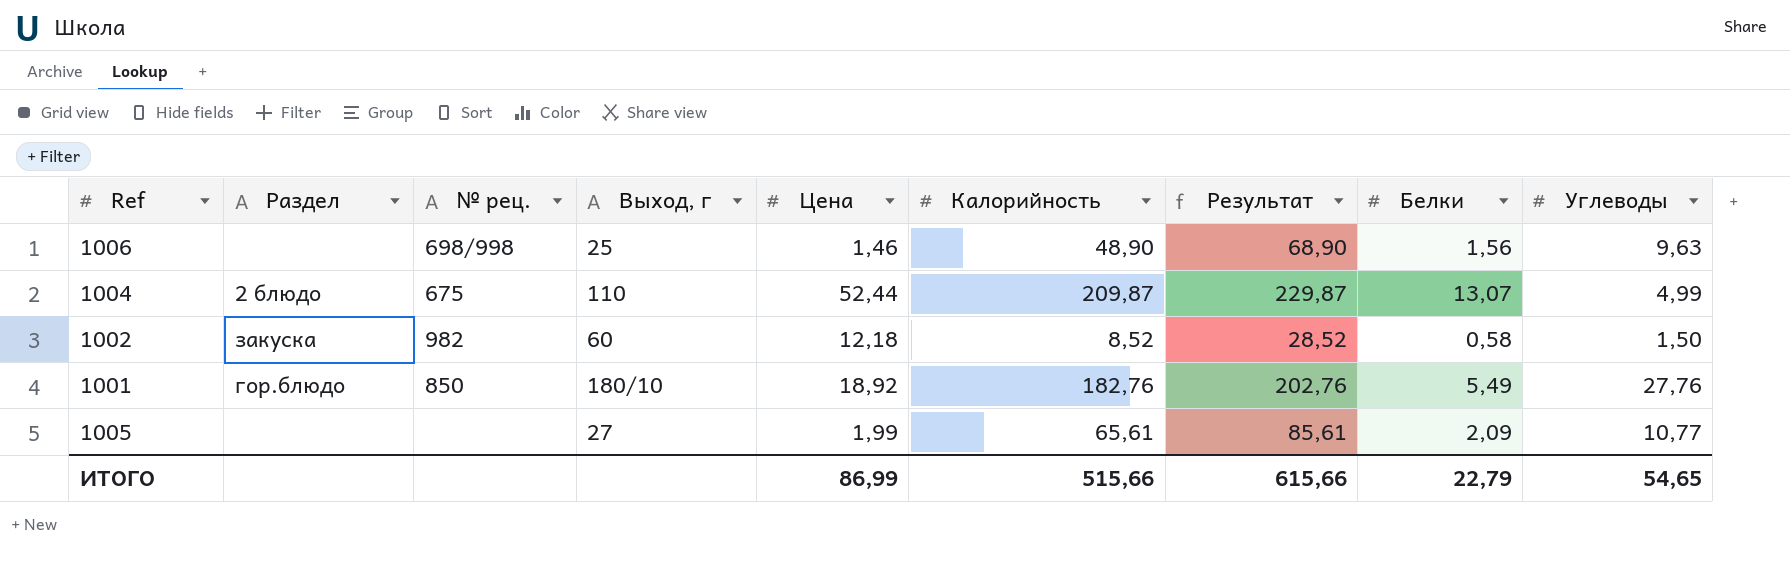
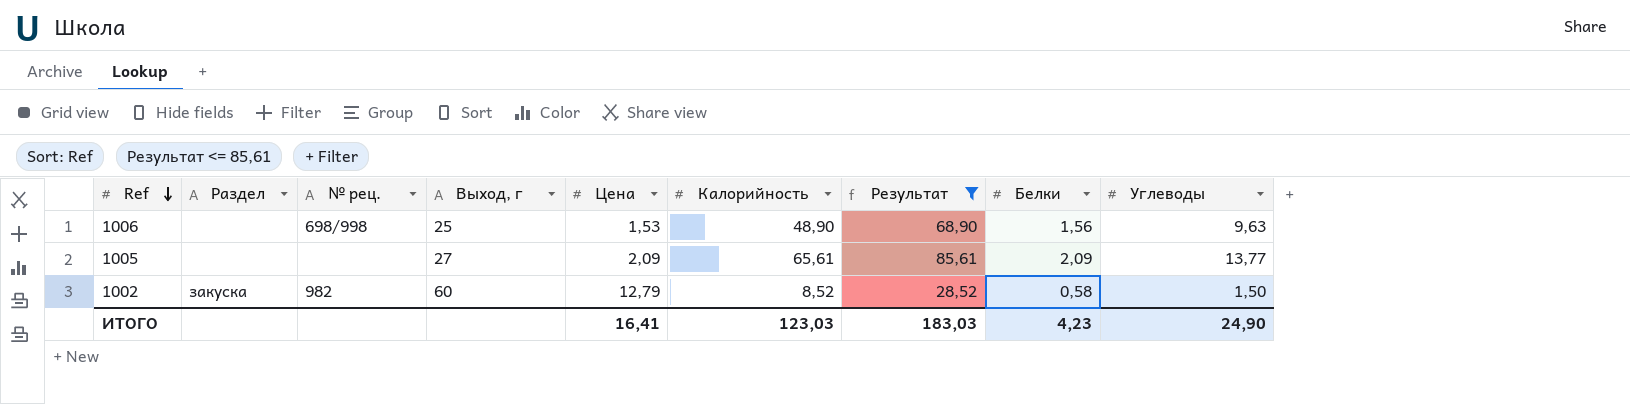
filter: none -> Результат <= 85,61
row order: none -> Ref descending
1006 | Цена: 1,46 -> 1,53
1005 | Цена: 1,99 -> 2,09
1005 | Углеводы: 10,77 -> 13,77
1002 | Цена: 12,18 -> 12,79
ИТОГО | Цена: 86,99 -> 16,41
ИТОГО | Калорийность: 515,66 -> 123,03
ИТОГО | Результат: 615,66 -> 183,03
ИТОГО | Белки: 22,79 -> 4,23
ИТОГО | Углеводы: 54,65 -> 24,90

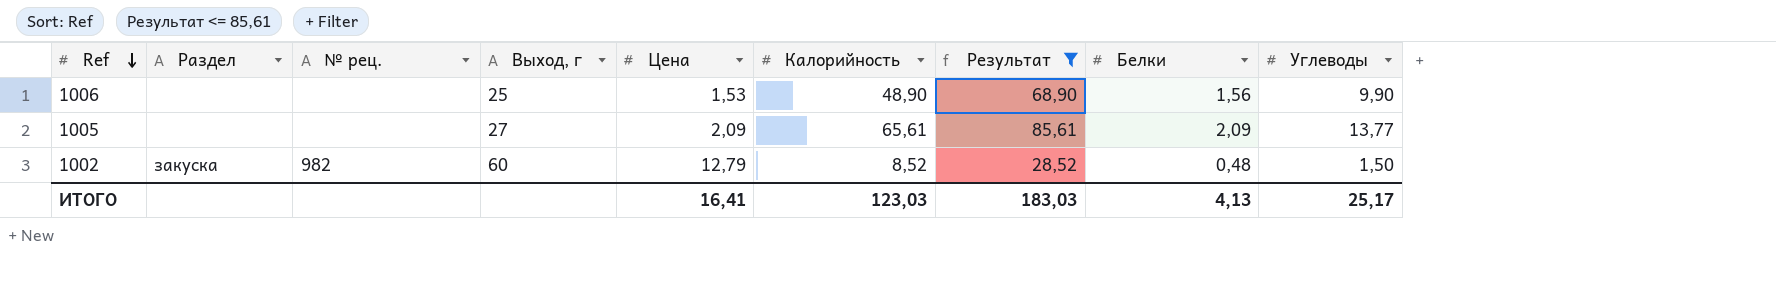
1006 | № рец.: 698/998 -> none
1006 | Углеводы: 9,63 -> 9,90
1002 | Белки: 0,58 -> 0,48
ИТОГО | Белки: 4,23 -> 4,13
ИТОГО | Углеводы: 24,90 -> 25,17

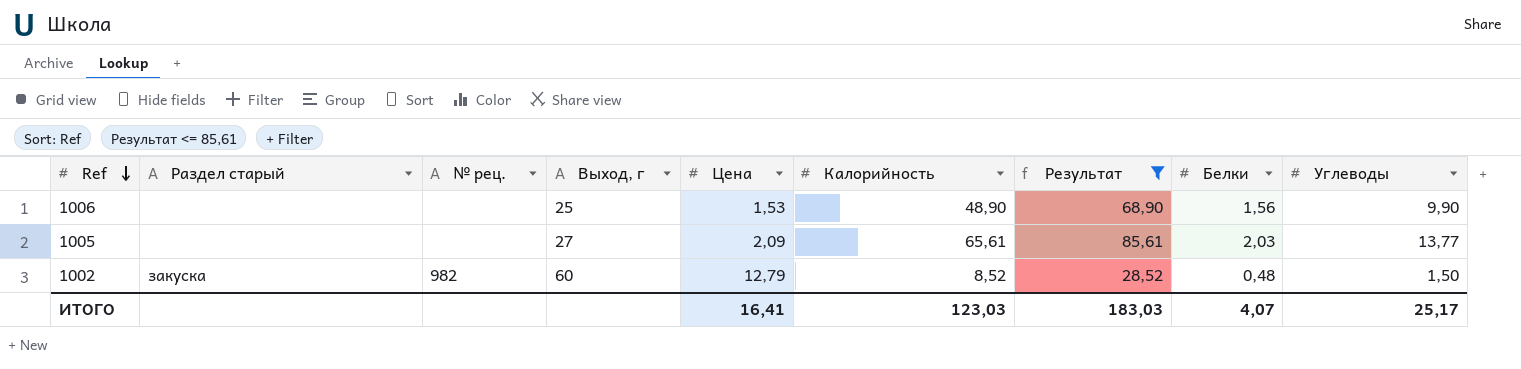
column name: Раздел -> Раздел старый
1005 | Белки: 2,09 -> 2,03
ИТОГО | Белки: 4,13 -> 4,07

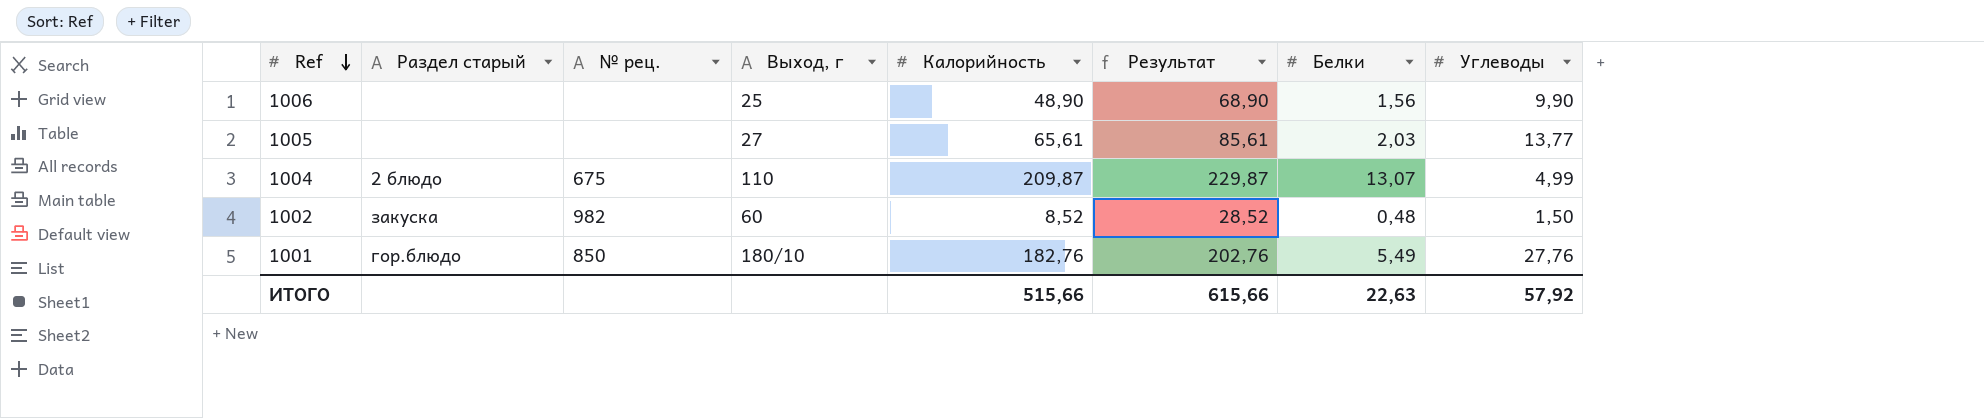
filter: Результат <= 85,61 -> none
column Цена | position: 5 -> none
ИТОГО | Калорийность: 123,03 -> 515,66
ИТОГО | Результат: 183,03 -> 615,66
ИТОГО | Белки: 4,07 -> 22,63
ИТОГО | Углеводы: 25,17 -> 57,92

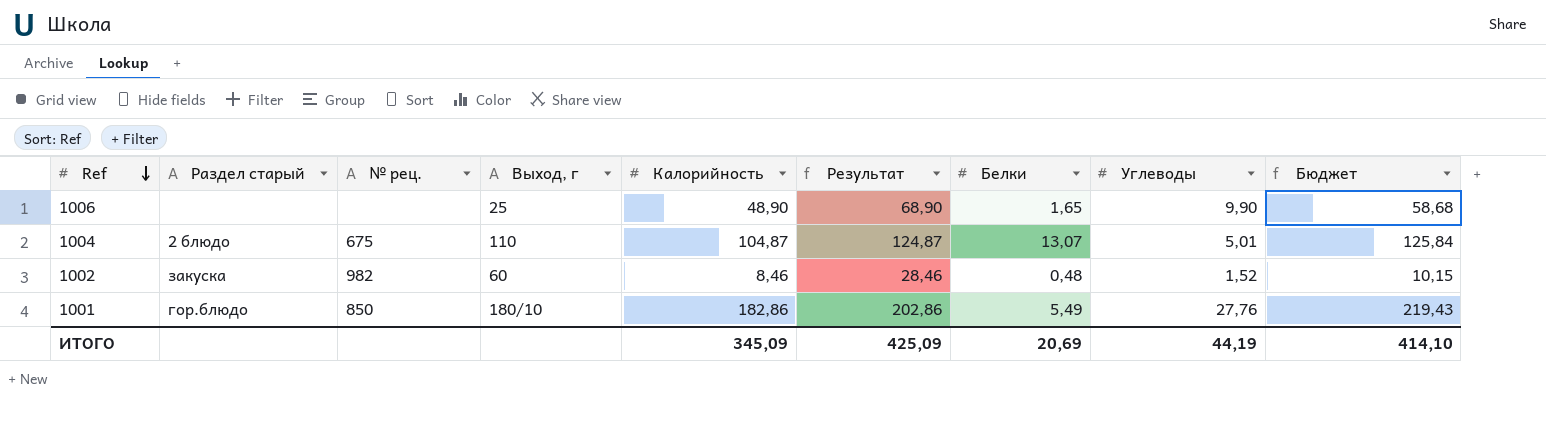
column Бюджет | formula: none -> [Калорийность] * 1,2
row 1005: none | none | 27 | 65,61 | 85,61 | 2,03 | 13,77 -> none
1006 | Белки: 1,56 -> 1,65
1004 | Калорийность: 209,87 -> 104,87
1004 | Результат: 229,87 -> 124,87
1004 | Углеводы: 4,99 -> 5,01
1002 | Калорийность: 8,52 -> 8,46
1002 | Результат: 28,52 -> 28,46
1002 | Углеводы: 1,50 -> 1,52
1001 | Калорийность: 182,76 -> 182,86
1001 | Результат: 202,76 -> 202,86
ИТОГО | Калорийность: 515,66 -> 345,09
ИТОГО | Результат: 615,66 -> 425,09
ИТОГО | Белки: 22,63 -> 20,69
ИТОГО | Углеводы: 57,92 -> 44,19

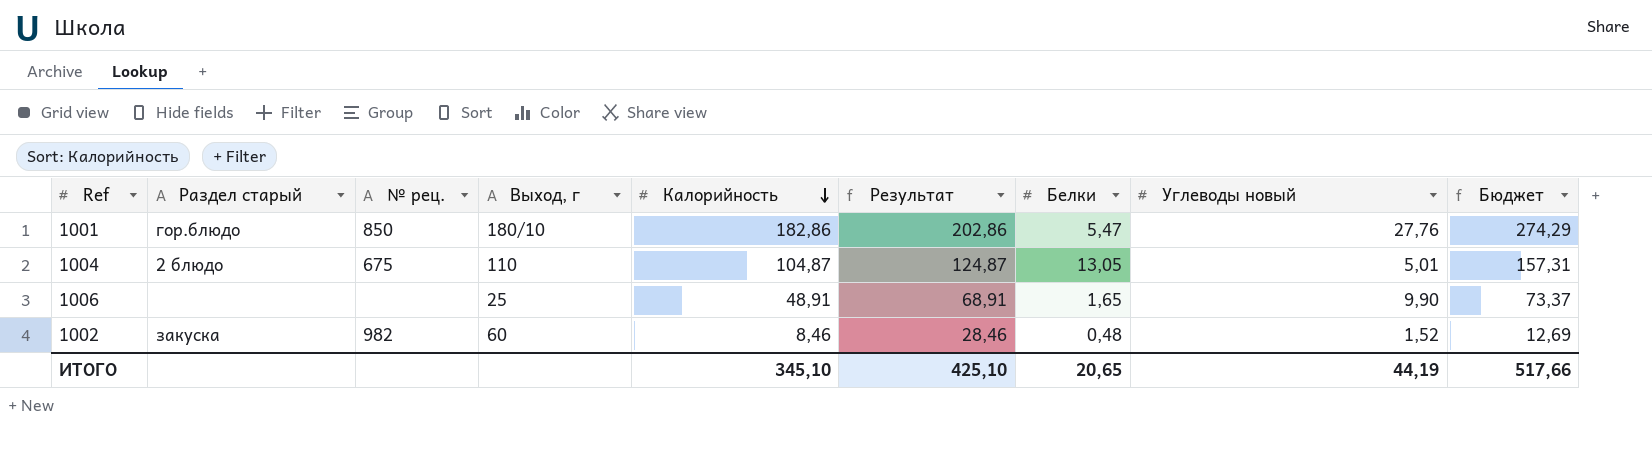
row order: Ref descending -> Калорийность descending
column name: Углеводы -> Углеводы новый
column Бюджет | formula: [Калорийность] * 1,2 -> [Калорийность] * 1,5
1001 | Белки: 5,49 -> 5,47
1004 | Белки: 13,07 -> 13,05
1006 | Калорийность: 48,90 -> 48,91
1006 | Результат: 68,90 -> 68,91
ИТОГО | Калорийность: 345,09 -> 345,10
ИТОГО | Результат: 425,09 -> 425,10
ИТОГО | Белки: 20,69 -> 20,65
ИТОГО | Бюджет: 414,10 -> 517,66

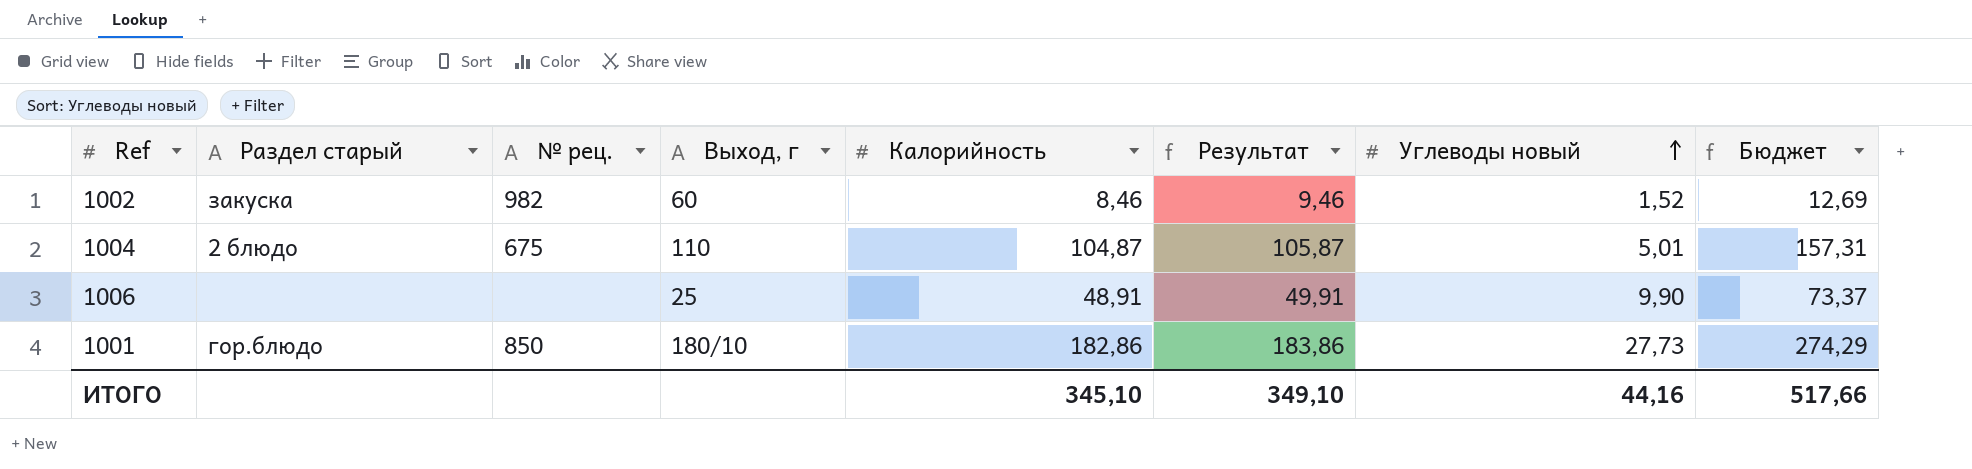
row order: Калорийность descending -> Углеводы новый ascending
column Белки | position: 7 -> none
column Результат | formula: [Калорийность] + 20 -> [Калорийность] + 1
1001 | Углеводы новый: 27,76 -> 27,73
ИТОГО | Результат: 425,10 -> 349,10
ИТОГО | Углеводы новый: 44,19 -> 44,16

